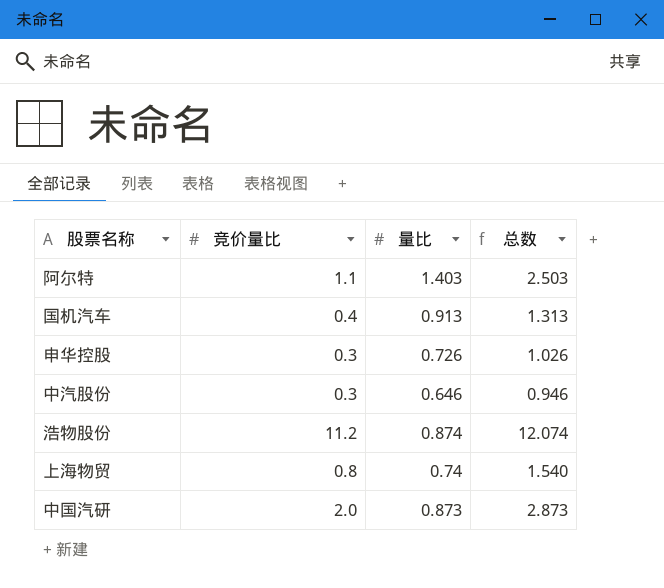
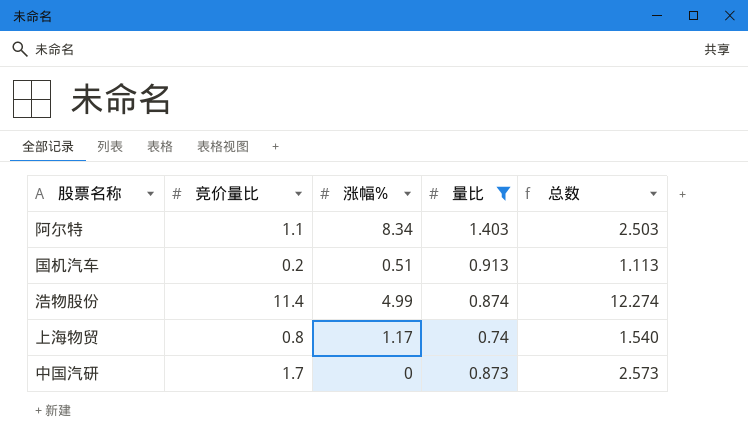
filter: none -> 量比 >= 0.74
column 涨幅% | position: none -> 3
国机汽车 | 竞价量比: 0.4 -> 0.2
国机汽车 | 总数: 1.313 -> 1.113
浩物股份 | 竞价量比: 11.2 -> 11.4
浩物股份 | 总数: 12.074 -> 12.274
中国汽研 | 竞价量比: 2.0 -> 1.7
中国汽研 | 总数: 2.873 -> 2.573

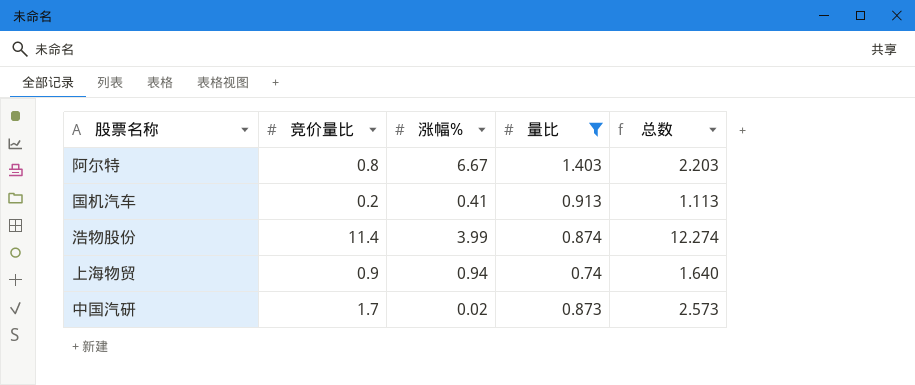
阿尔特 | 竞价量比: 1.1 -> 0.8
阿尔特 | 涨幅%: 8.34 -> 6.67
阿尔特 | 总数: 2.503 -> 2.203
国机汽车 | 涨幅%: 0.51 -> 0.41
浩物股份 | 涨幅%: 4.99 -> 3.99
上海物贸 | 竞价量比: 0.8 -> 0.9
上海物贸 | 涨幅%: 1.17 -> 0.94
上海物贸 | 总数: 1.540 -> 1.640
中国汽研 | 涨幅%: 0 -> 0.02

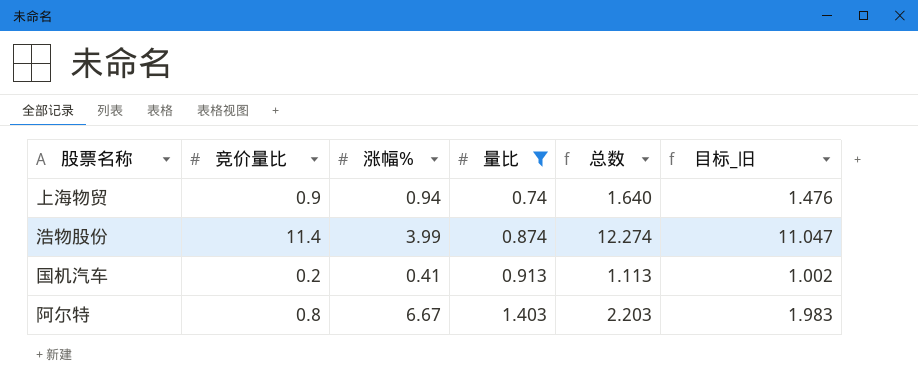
row order: none -> 量比 ascending
column 目标_旧 | formula: none -> [总数] * 0.9
row 中国汽研: 1.7 | 0.02 | 0.873 | 2.573 -> none

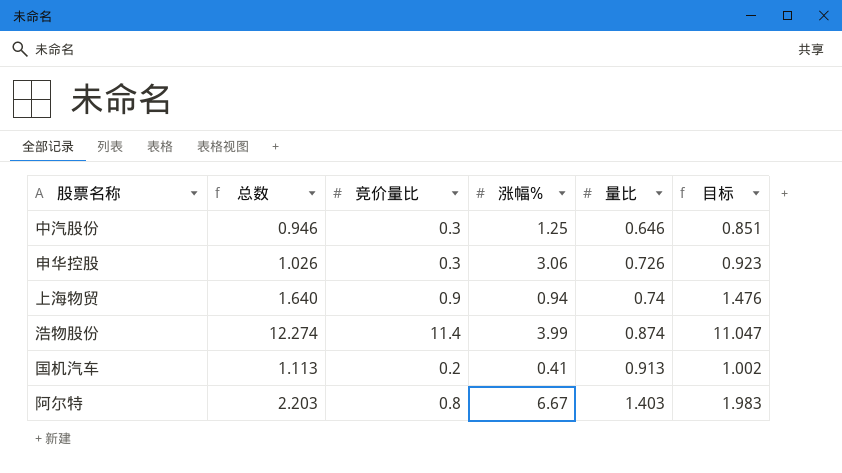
filter: 量比 >= 0.74 -> none
column 总数 | position: 5 -> 2
column name: 目标_旧 -> 目标

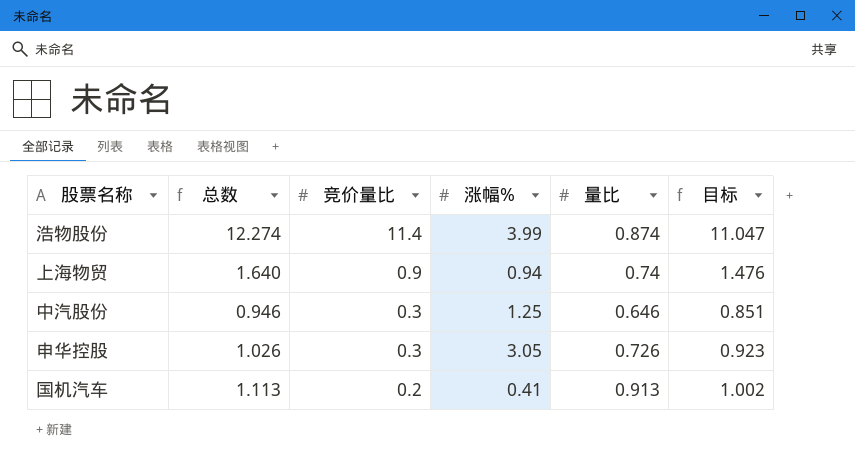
row order: 量比 ascending -> 竞价量比 descending
row 阿尔特: 2.203 | 0.8 | 6.67 | 1.403 | 1.983 -> none
申华控股 | 涨幅%: 3.06 -> 3.05

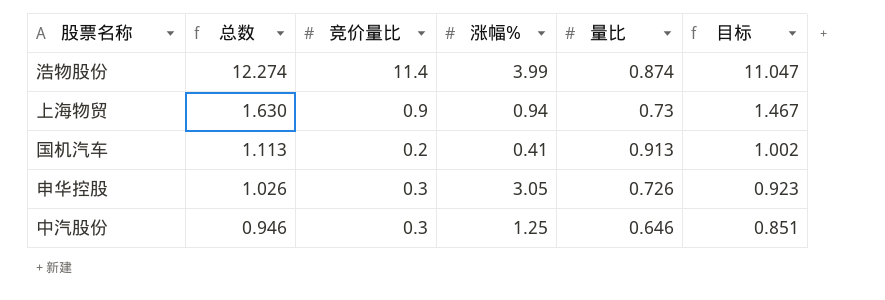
row order: 竞价量比 descending -> 总数 descending
上海物贸 | 总数: 1.640 -> 1.630
上海物贸 | 量比: 0.74 -> 0.73
上海物贸 | 目标: 1.476 -> 1.467

